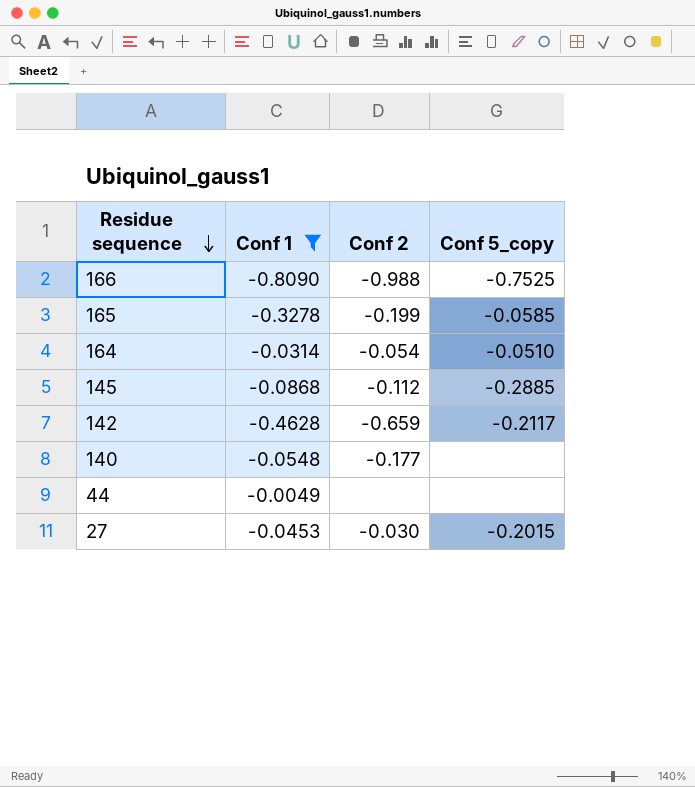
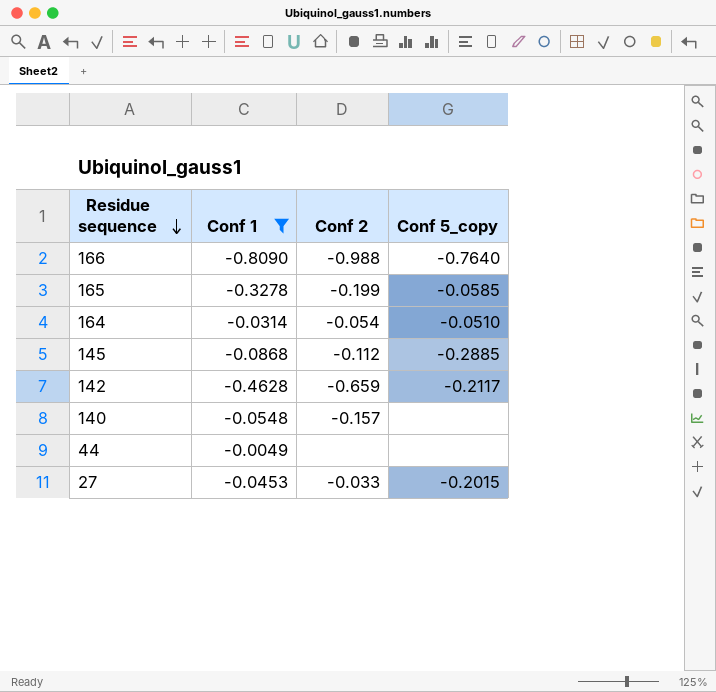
166 | Conf 5_copy: -0.7525 -> -0.7640
140 | Conf 2: -0.177 -> -0.157
27 | Conf 2: -0.030 -> -0.033

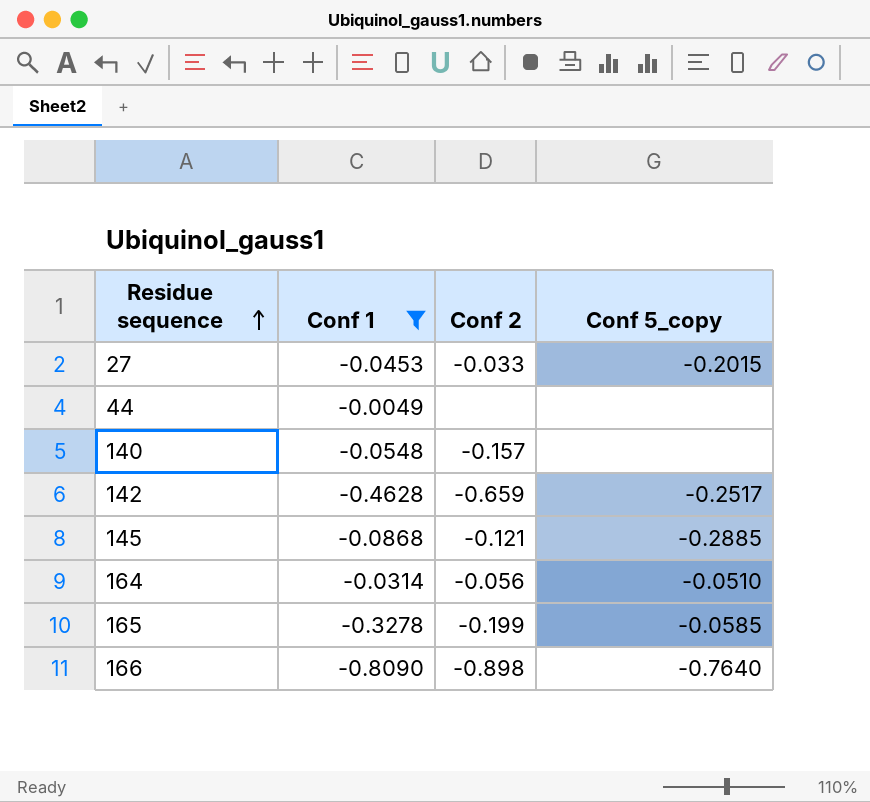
row order: Residue sequence descending -> Residue sequence ascending
142 | Conf 5_copy: -0.2117 -> -0.2517
145 | Conf 2: -0.112 -> -0.121
164 | Conf 2: -0.054 -> -0.056
166 | Conf 2: -0.988 -> -0.898

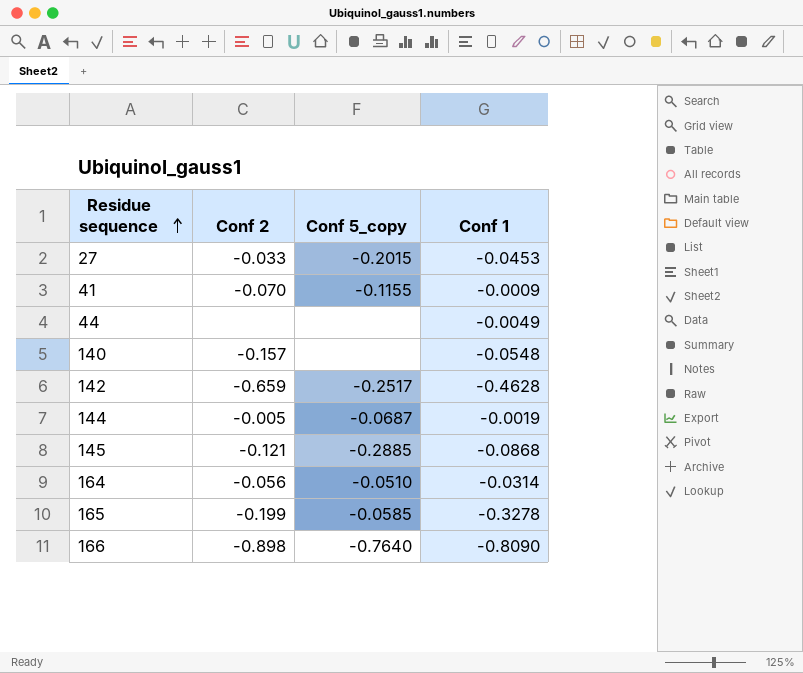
filter: Conf 1 <= -0.0049 -> none
column Conf 1 | position: 2 -> 4

